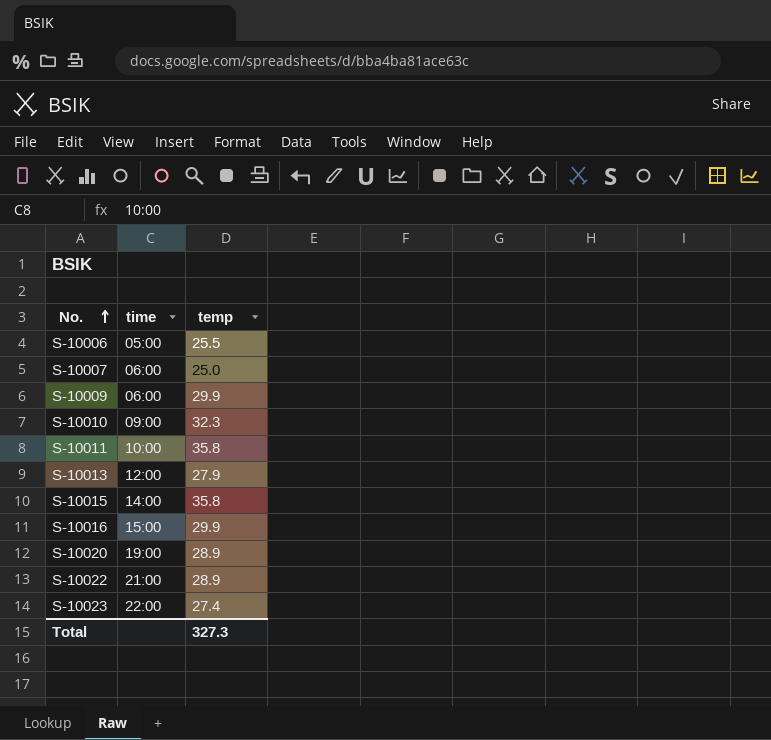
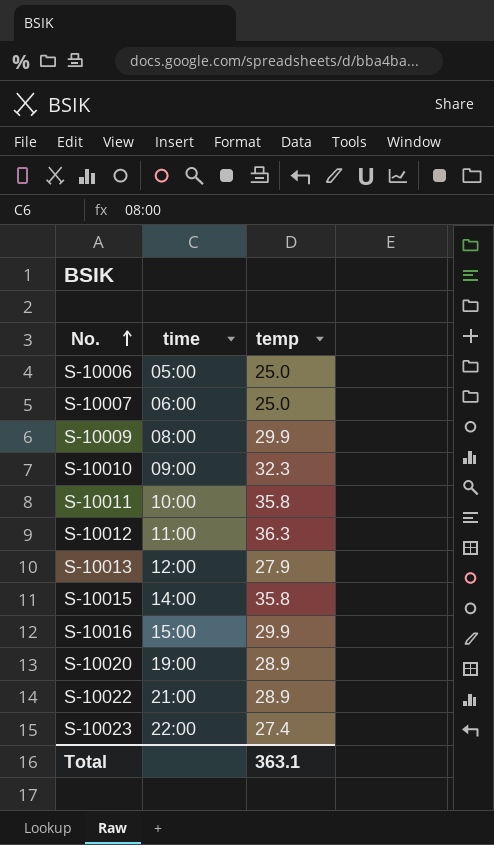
S-10006 | temp: 25.5 -> 25.0
S-10009 | time: 06:00 -> 08:00
row S-10012: none -> 11:00 | 36.3
Total | temp: 327.3 -> 363.1

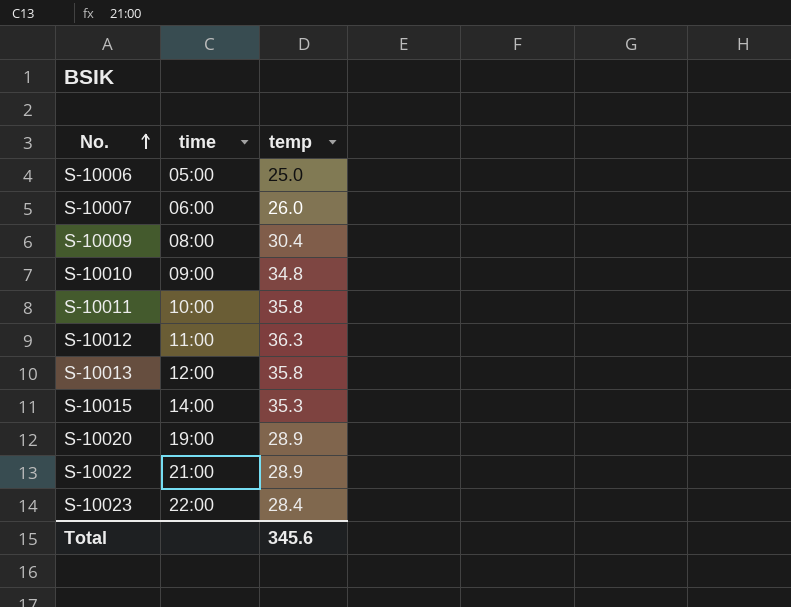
row S-10016: 15:00 | 29.9 -> none
S-10007 | temp: 25.0 -> 26.0
S-10009 | temp: 29.9 -> 30.4
S-10010 | temp: 32.3 -> 34.8
S-10013 | temp: 27.9 -> 35.8
S-10015 | temp: 35.8 -> 35.3
S-10023 | temp: 27.4 -> 28.4
Total | temp: 363.1 -> 345.6

